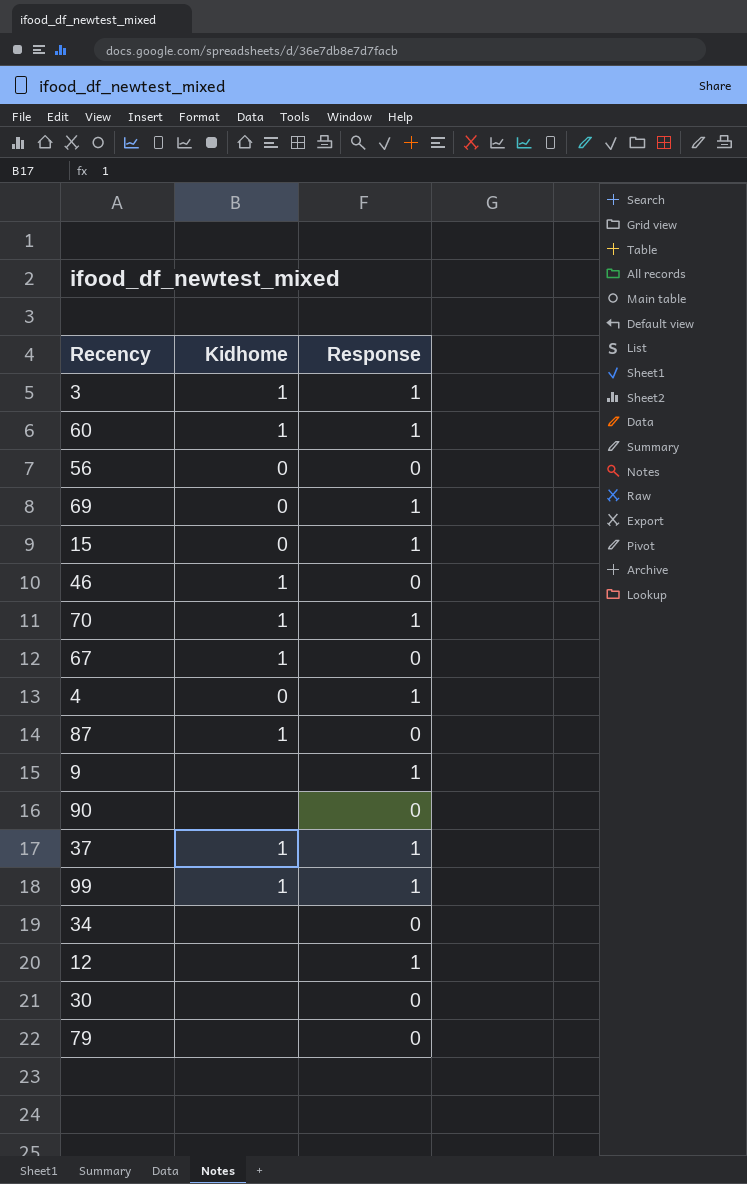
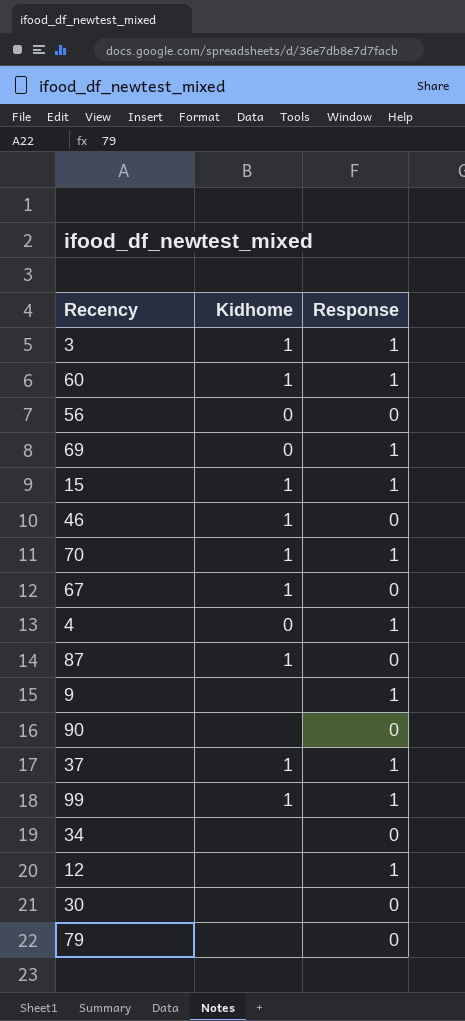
15 | Kidhome: 0 -> 1

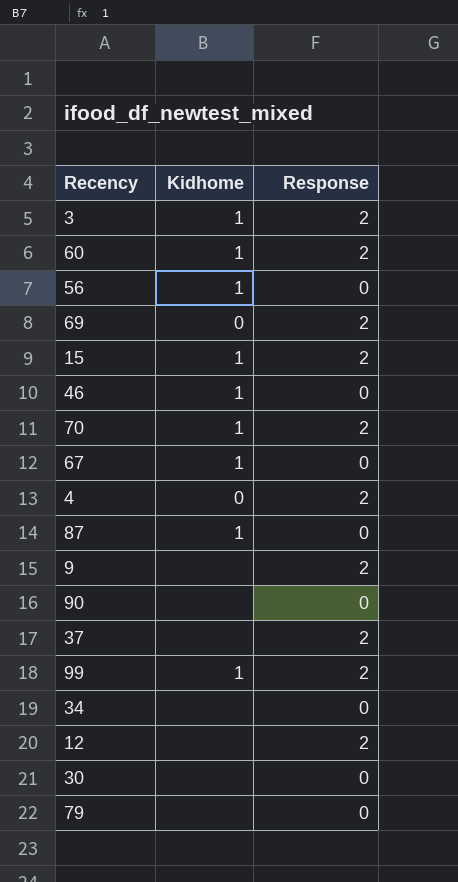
3 | Response: 1 -> 2
60 | Response: 1 -> 2
56 | Kidhome: 0 -> 1
69 | Response: 1 -> 2
15 | Response: 1 -> 2
70 | Response: 1 -> 2
4 | Response: 1 -> 2
9 | Response: 1 -> 2
37 | Kidhome: 1 -> none
37 | Response: 1 -> 2
99 | Response: 1 -> 2
12 | Response: 1 -> 2

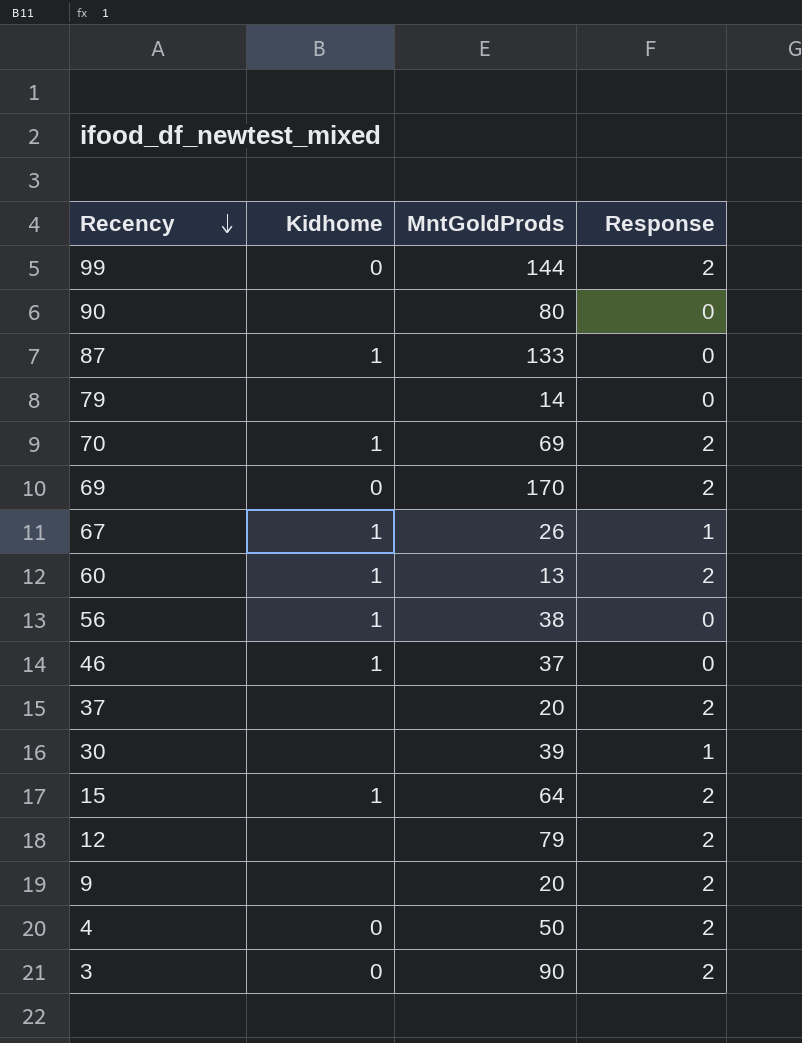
row order: none -> Recency descending
column MntGoldProds | position: none -> 3
row 34: none | 0 -> none
99 | Kidhome: 1 -> 0
67 | Response: 0 -> 1
30 | Response: 0 -> 1
3 | Kidhome: 1 -> 0

